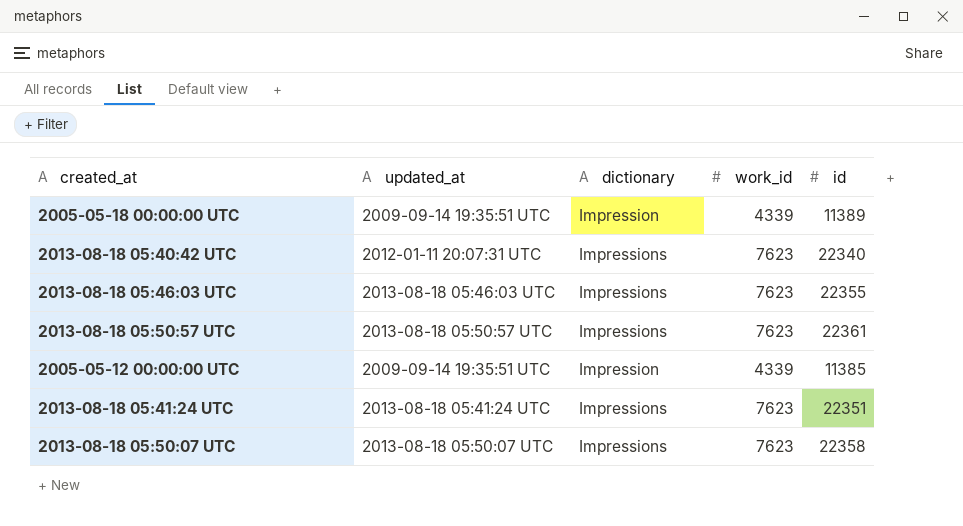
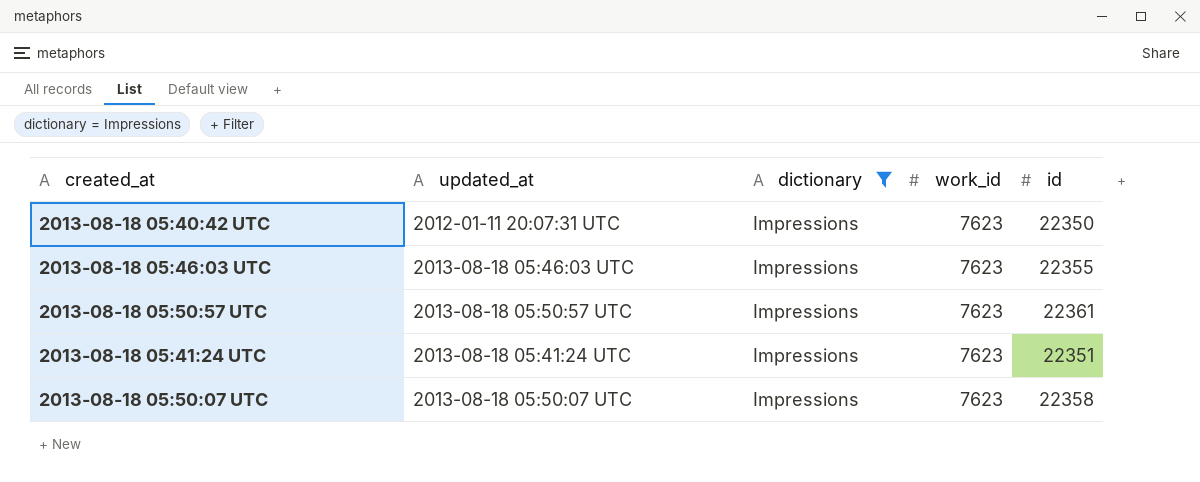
filter: none -> dictionary = Impressions
2013-08-18 05:40:42 UTC | id: 22340 -> 22350

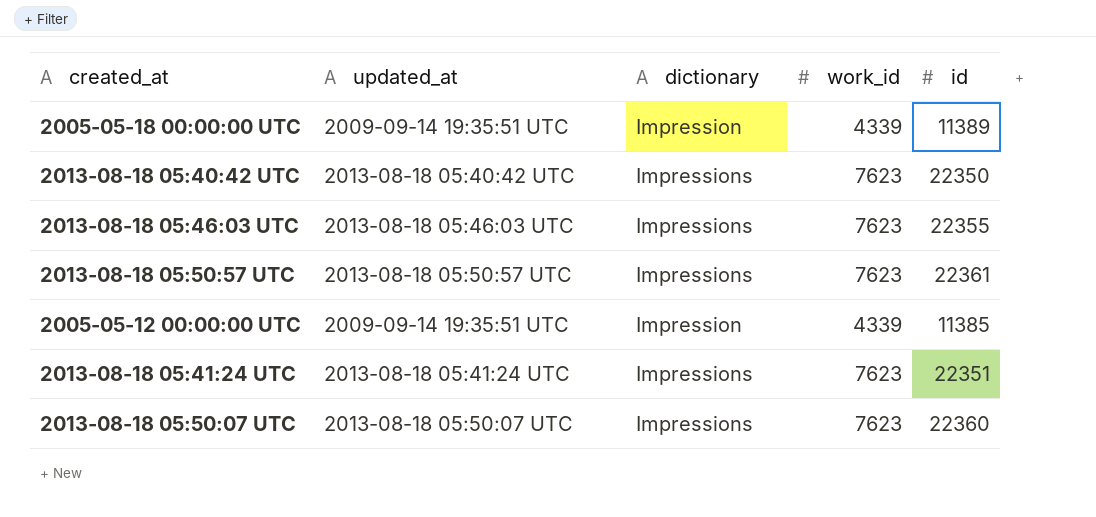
filter: dictionary = Impressions -> none
2013-08-18 05:40:42 UTC | updated_at: 2012-01-11 20:07:31 UTC -> 2013-08-18 05:40:42 UTC
2013-08-18 05:50:07 UTC | id: 22358 -> 22360

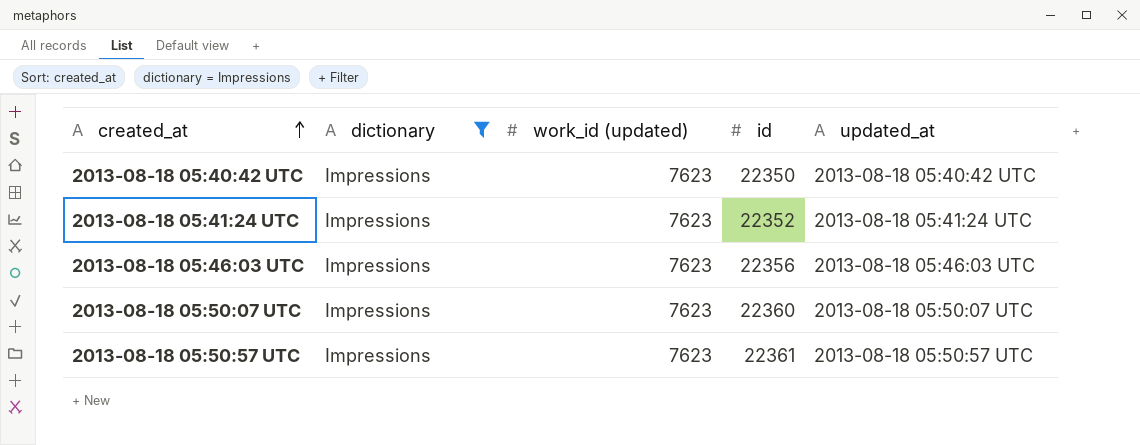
filter: none -> dictionary = Impressions
row order: none -> created_at ascending
column name: work_id -> work_id (updated)
column updated_at | position: 2 -> 5
2013-08-18 05:41:24 UTC | id: 22351 -> 22352
2013-08-18 05:46:03 UTC | id: 22355 -> 22356

